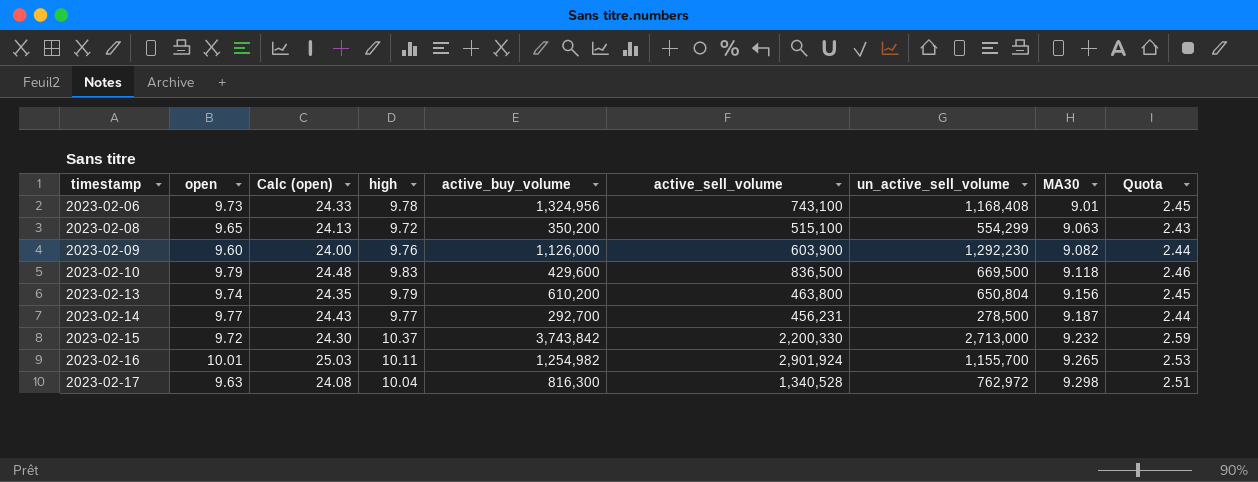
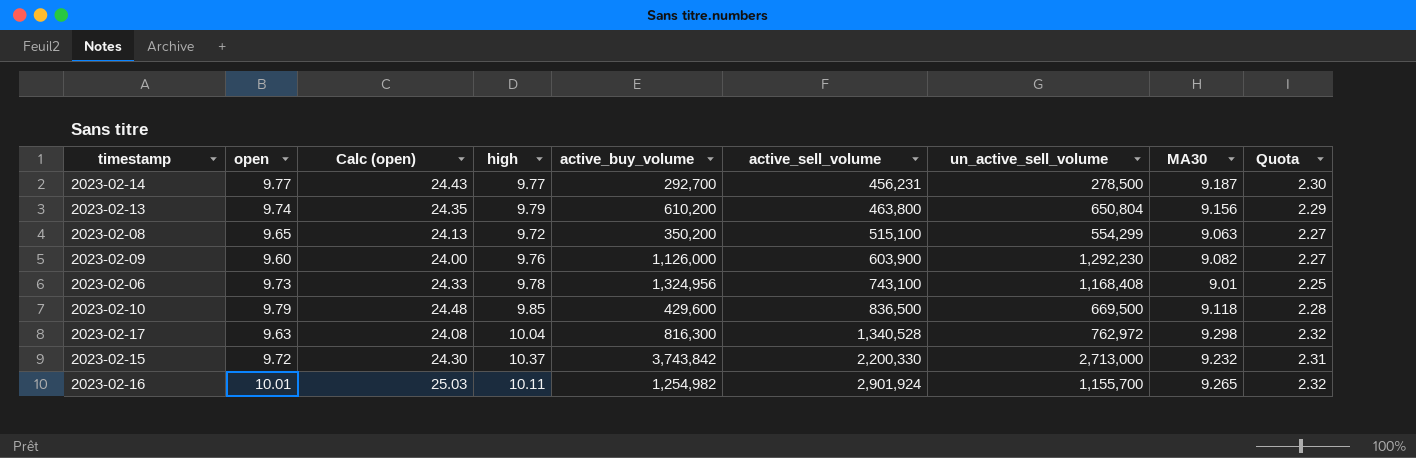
row order: timestamp ascending -> active_sell_volume ascending
column Quota | formula: [high] * 0.25 -> [MA30] * 0.25
2023-02-10 | high: 9.83 -> 9.85

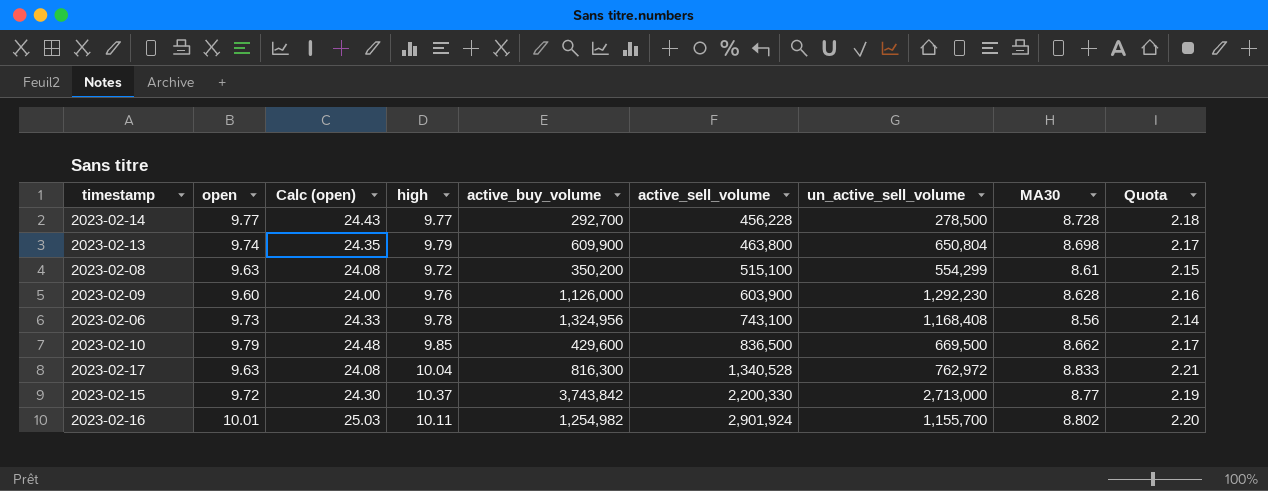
2023-02-14 | active_sell_volume: 456,231 -> 456,228
2023-02-14 | MA30: 9.187 -> 8.728
2023-02-14 | Quota: 2.30 -> 2.18
2023-02-13 | active_buy_volume: 610,200 -> 609,900
2023-02-13 | MA30: 9.156 -> 8.698
2023-02-13 | Quota: 2.29 -> 2.17
2023-02-08 | open: 9.65 -> 9.63
2023-02-08 | Calc (open): 24.13 -> 24.08
2023-02-08 | MA30: 9.063 -> 8.61
2023-02-08 | Quota: 2.27 -> 2.15
2023-02-09 | MA30: 9.082 -> 8.628
2023-02-09 | Quota: 2.27 -> 2.16
2023-02-06 | MA30: 9.01 -> 8.56
2023-02-06 | Quota: 2.25 -> 2.14
2023-02-10 | MA30: 9.118 -> 8.662
2023-02-10 | Quota: 2.28 -> 2.17
2023-02-17 | MA30: 9.298 -> 8.833
2023-02-17 | Quota: 2.32 -> 2.21
2023-02-15 | MA30: 9.232 -> 8.77
2023-02-15 | Quota: 2.31 -> 2.19
2023-02-16 | MA30: 9.265 -> 8.802
2023-02-16 | Quota: 2.32 -> 2.20

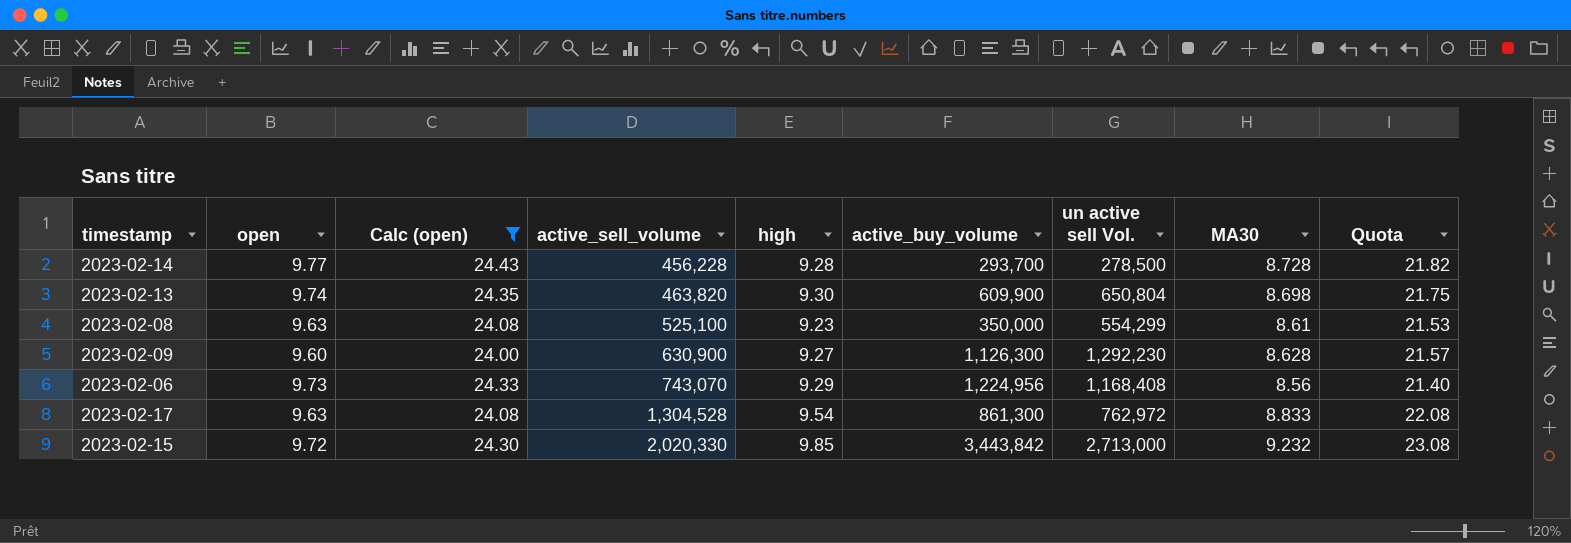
filter: none -> Calc (open) <= 24.43
column active_sell_volume | position: 6 -> 4
column name: un_active_sell_volume -> un active sell Vol.
column Quota | formula: [MA30] * 0.25 -> [MA30] * 2.5
2023-02-14 | high: 9.77 -> 9.28
2023-02-14 | active_buy_volume: 292,700 -> 293,700
2023-02-13 | active_sell_volume: 463,800 -> 463,820
2023-02-13 | high: 9.79 -> 9.30
2023-02-08 | active_sell_volume: 515,100 -> 525,100
2023-02-08 | high: 9.72 -> 9.23
2023-02-08 | active_buy_volume: 350,200 -> 350,000
2023-02-09 | active_sell_volume: 603,900 -> 630,900
2023-02-09 | high: 9.76 -> 9.27
2023-02-09 | active_buy_volume: 1,126,000 -> 1,126,300
2023-02-06 | active_sell_volume: 743,100 -> 743,070
2023-02-06 | high: 9.78 -> 9.29
2023-02-06 | active_buy_volume: 1,324,956 -> 1,224,956
2023-02-17 | active_sell_volume: 1,340,528 -> 1,304,528
2023-02-17 | high: 10.04 -> 9.54
2023-02-17 | active_buy_volume: 816,300 -> 861,300
2023-02-15 | active_sell_volume: 2,200,330 -> 2,020,330
2023-02-15 | high: 10.37 -> 9.85
2023-02-15 | active_buy_volume: 3,743,842 -> 3,443,842
2023-02-15 | MA30: 8.77 -> 9.232

